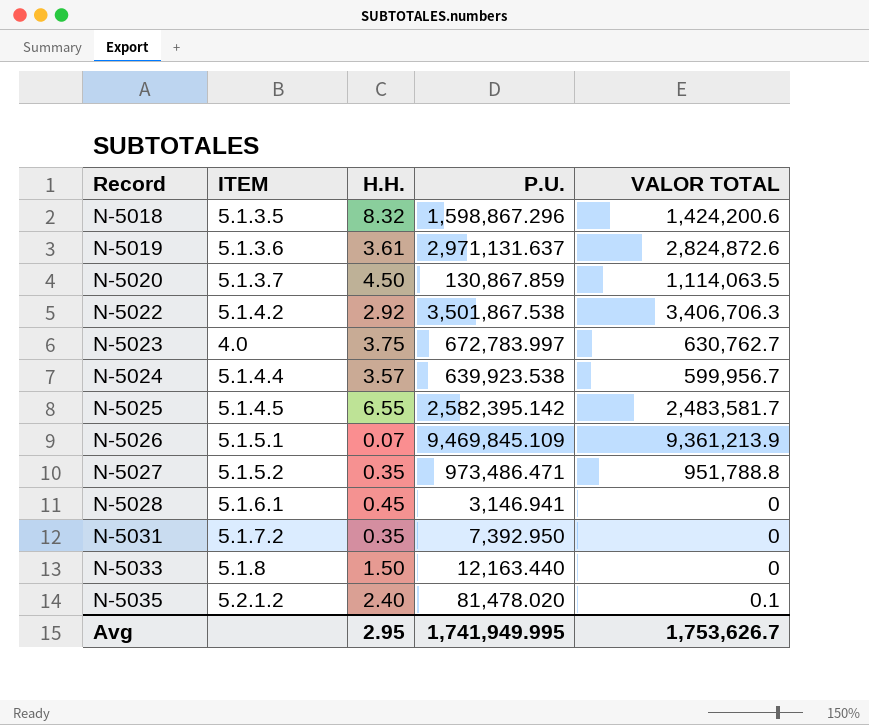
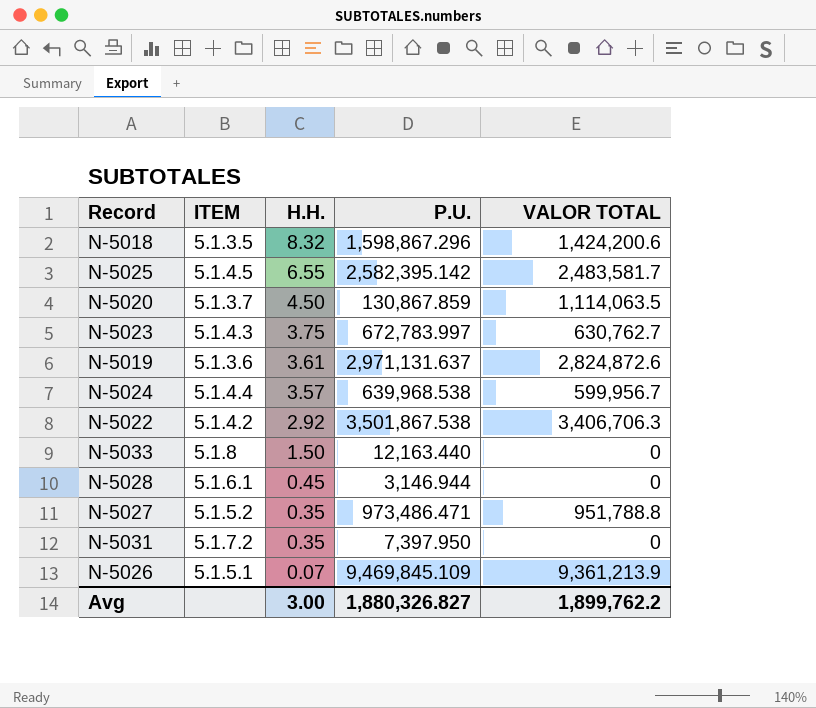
row order: Record ascending -> H.H. descending
row N-5035: 5.2.1.2 | 2.40 | 81,478.020 | 0.1 -> none
N-5023 | ITEM: 4.0 -> 5.1.4.3
N-5024 | P.U.: 639,923.538 -> 639,968.538
N-5028 | P.U.: 3,146.941 -> 3,146.944
N-5031 | P.U.: 7,392.950 -> 7,397.950
Avg | H.H.: 2.95 -> 3.00
Avg | P.U.: 1,741,949.995 -> 1,880,326.827
Avg | VALOR TOTAL: 1,753,626.7 -> 1,899,762.2

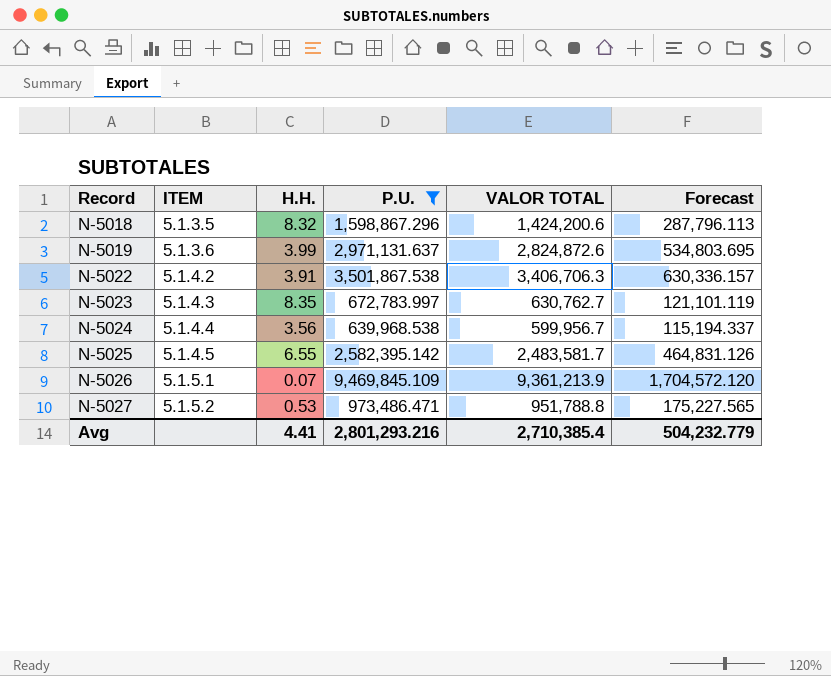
filter: none -> P.U. >= 639,968.538
row order: H.H. descending -> Record ascending
column Forecast | formula: none -> [P.U.] * 0.18
N-5019 | H.H.: 3.61 -> 3.99
N-5022 | H.H.: 2.92 -> 3.91
N-5023 | H.H.: 3.75 -> 8.35
N-5024 | H.H.: 3.57 -> 3.56
N-5027 | H.H.: 0.35 -> 0.53
Avg | H.H.: 3.00 -> 4.41
Avg | P.U.: 1,880,326.827 -> 2,801,293.216
Avg | VALOR TOTAL: 1,899,762.2 -> 2,710,385.4

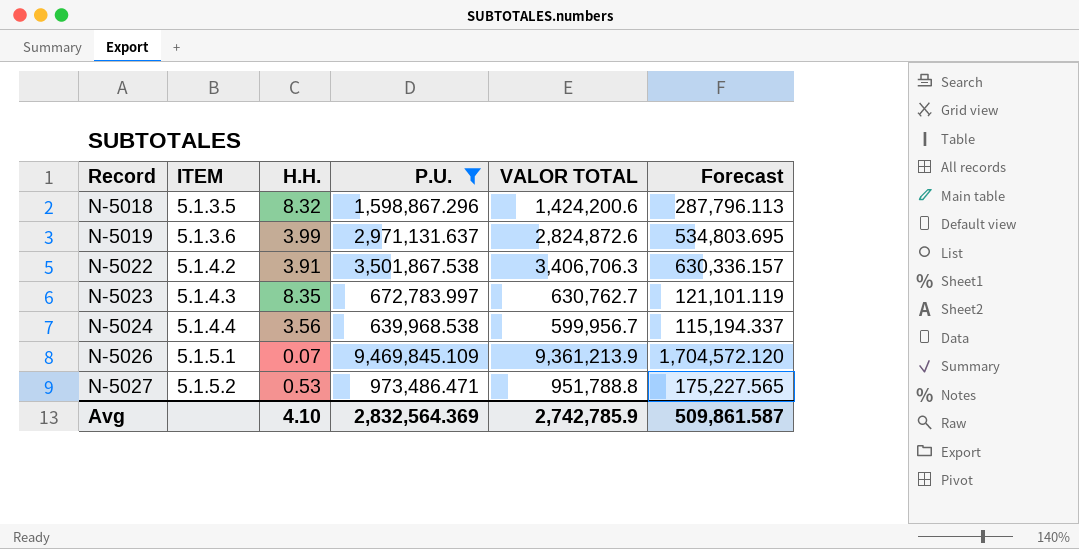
row N-5025: 5.1.4.5 | 6.55 | 2,582,395.142 | 2,483,581.7 | 464,831.126 -> none
Avg | H.H.: 4.41 -> 4.10
Avg | P.U.: 2,801,293.216 -> 2,832,564.369
Avg | VALOR TOTAL: 2,710,385.4 -> 2,742,785.9
Avg | Forecast: 504,232.779 -> 509,861.587

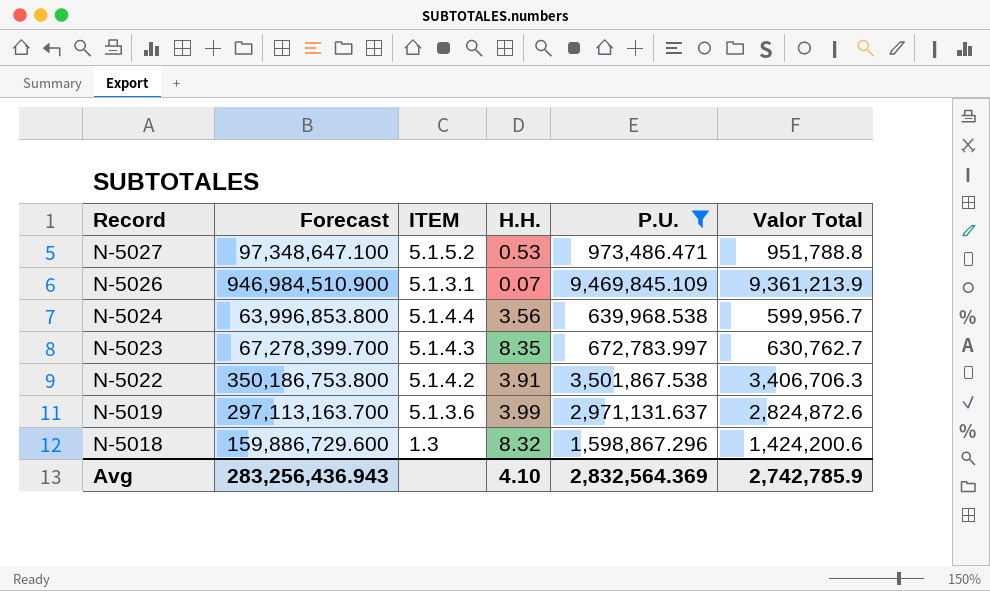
row order: Record ascending -> Record descending
column Forecast | formula: [P.U.] * 0.18 -> [P.U.] * 100
column Forecast | position: 6 -> 2
column name: VALOR TOTAL -> Valor Total
N-5026 | ITEM: 5.1.5.1 -> 5.1.3.1
N-5018 | ITEM: 5.1.3.5 -> 1.3
Avg | Forecast: 509,861.587 -> 283,256,436.943

